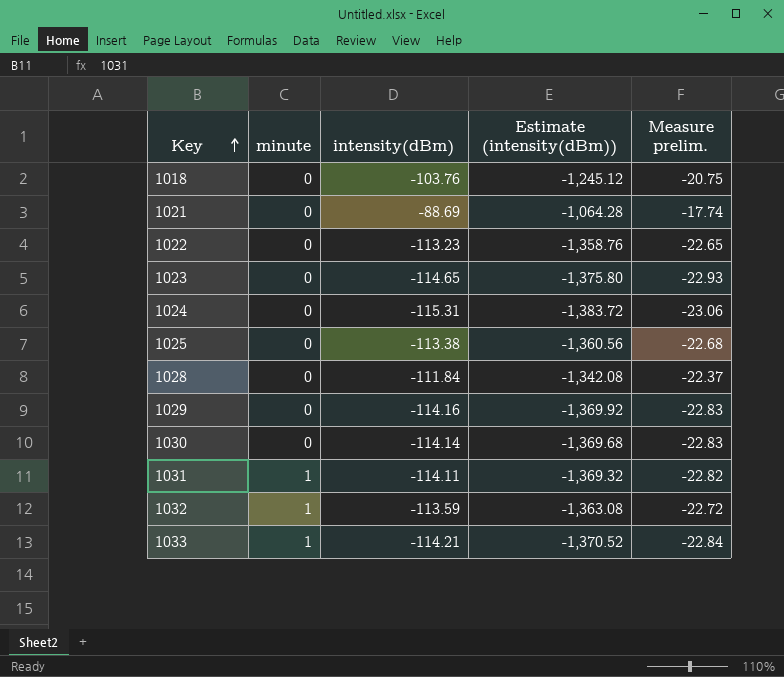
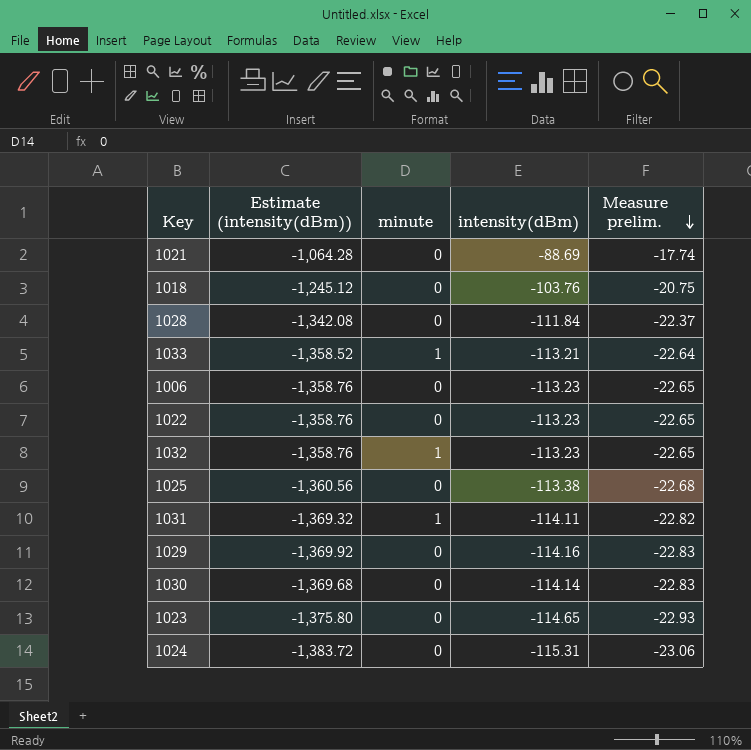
row order: Key ascending -> Measure prelim. descending
column Estimate (intensity(dBm)) | position: 4 -> 2
1033 | Estimate (intensity(dBm)): -1,370.52 -> -1,358.52
1033 | intensity(dBm): -114.21 -> -113.21
1033 | Measure prelim.: -22.84 -> -22.64
row 1006: none -> -1,358.76 | 0 | -113.23 | -22.65
1032 | Estimate (intensity(dBm)): -1,363.08 -> -1,358.76
1032 | intensity(dBm): -113.59 -> -113.23
1032 | Measure prelim.: -22.72 -> -22.65

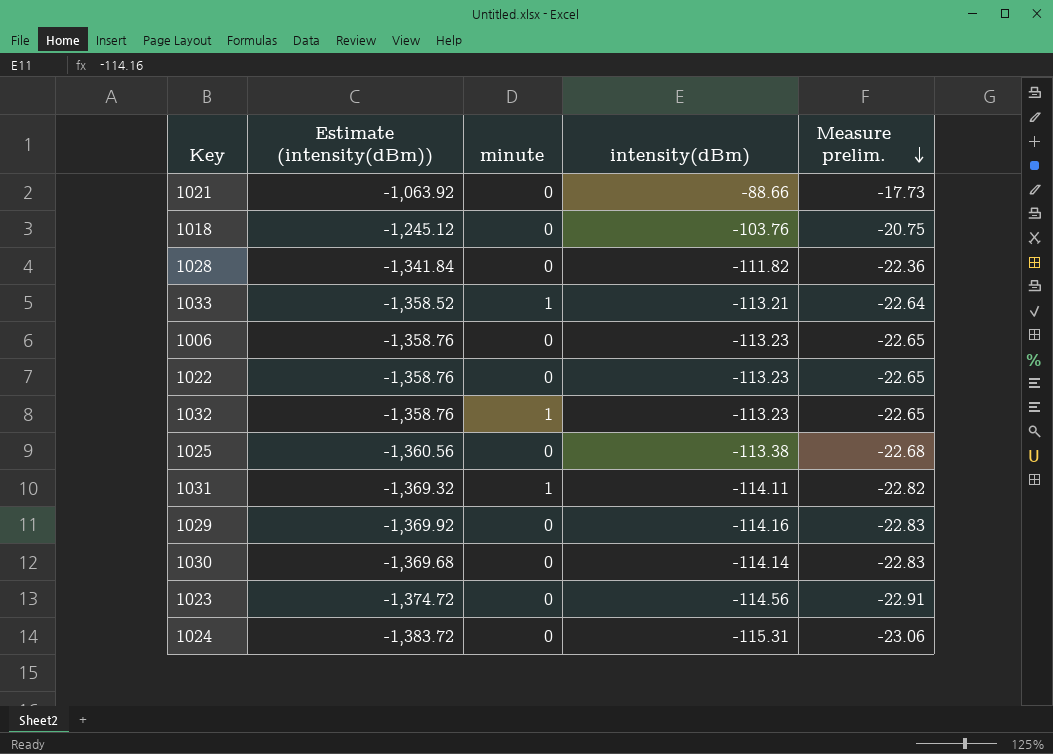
1021 | Estimate (intensity(dBm)): -1,064.28 -> -1,063.92
1021 | intensity(dBm): -88.69 -> -88.66
1021 | Measure prelim.: -17.74 -> -17.73
1028 | Estimate (intensity(dBm)): -1,342.08 -> -1,341.84
1028 | intensity(dBm): -111.84 -> -111.82
1028 | Measure prelim.: -22.37 -> -22.36
1023 | Estimate (intensity(dBm)): -1,375.80 -> -1,374.72
1023 | intensity(dBm): -114.65 -> -114.56
1023 | Measure prelim.: -22.93 -> -22.91

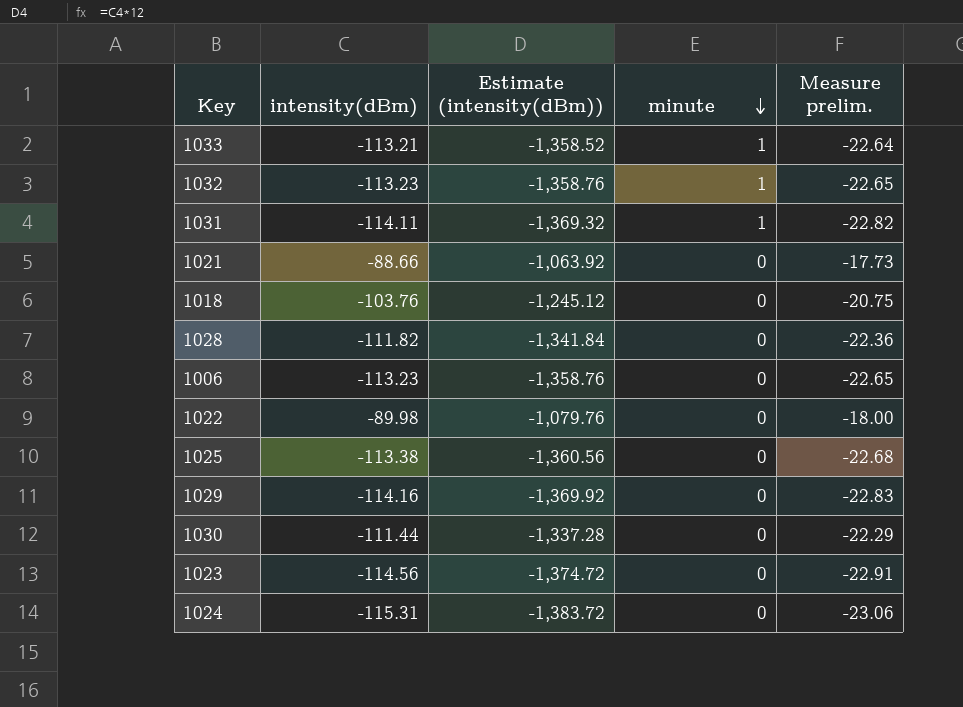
row order: Measure prelim. descending -> minute descending
column intensity(dBm) | position: 4 -> 2
1022 | intensity(dBm): -113.23 -> -89.98
1022 | Estimate (intensity(dBm)): -1,358.76 -> -1,079.76
1022 | Measure prelim.: -22.65 -> -18.00
1030 | intensity(dBm): -114.14 -> -111.44
1030 | Estimate (intensity(dBm)): -1,369.68 -> -1,337.28
1030 | Measure prelim.: -22.83 -> -22.29

